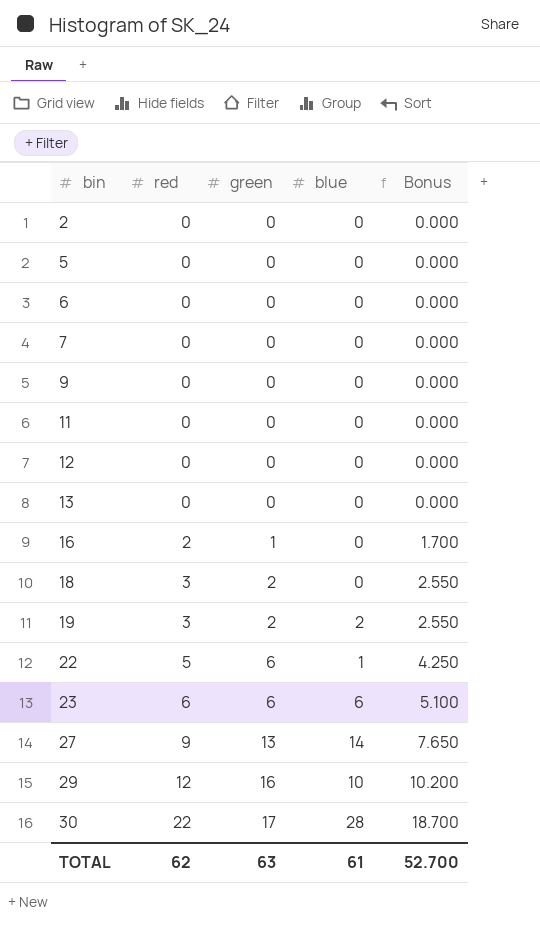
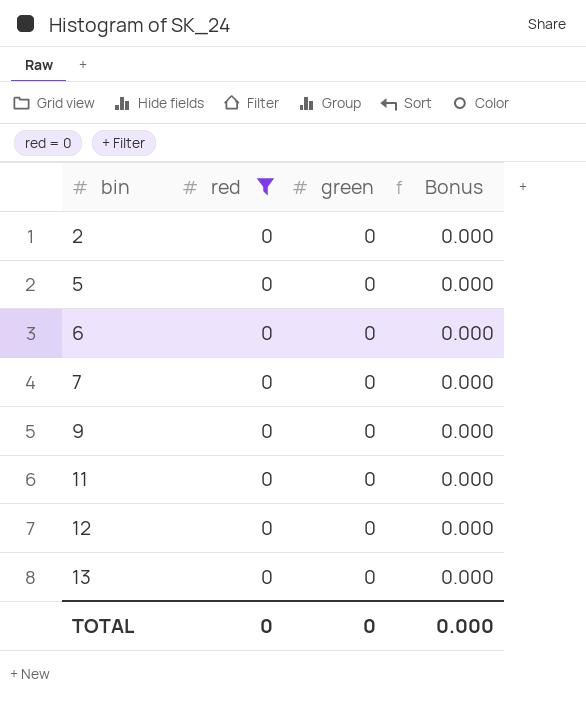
filter: none -> red = 0
column blue | position: 4 -> none
TOTAL | red: 62 -> 0
TOTAL | green: 63 -> 0
TOTAL | Bonus: 52.700 -> 0.000

